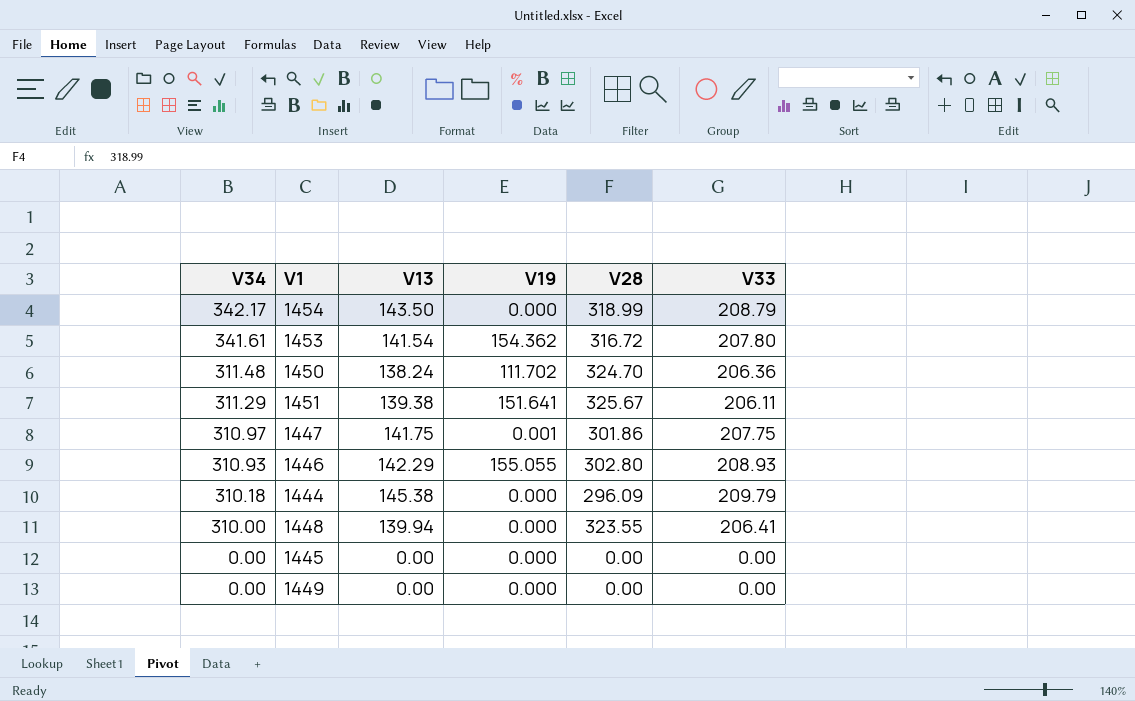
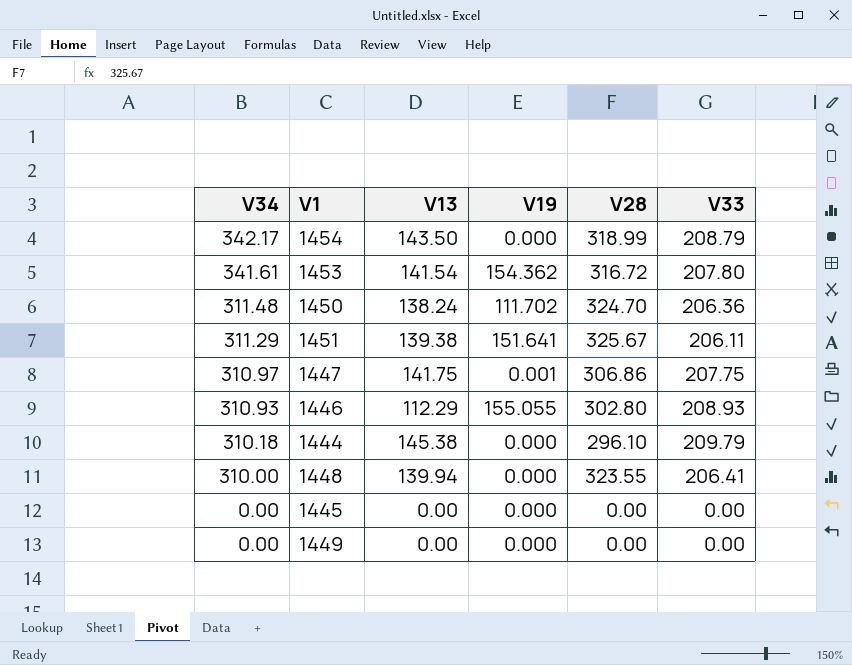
1447 | V28: 301.86 -> 306.86
1446 | V13: 142.29 -> 112.29
1444 | V28: 296.09 -> 296.10

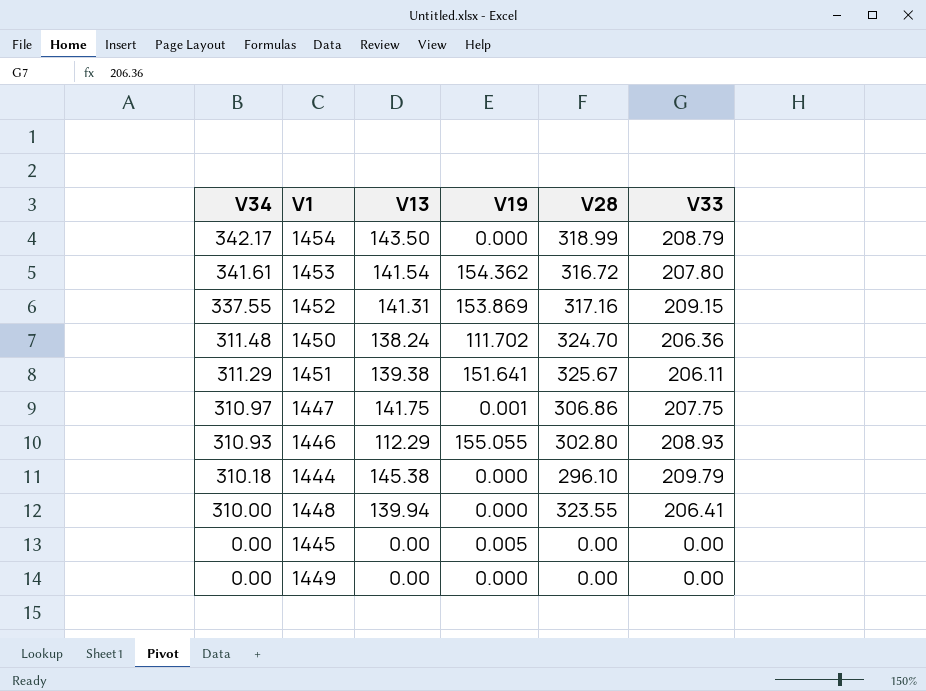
row 1452: none -> 337.55 | 141.31 | 153.869 | 317.16 | 209.15
1445 | V19: 0.000 -> 0.005

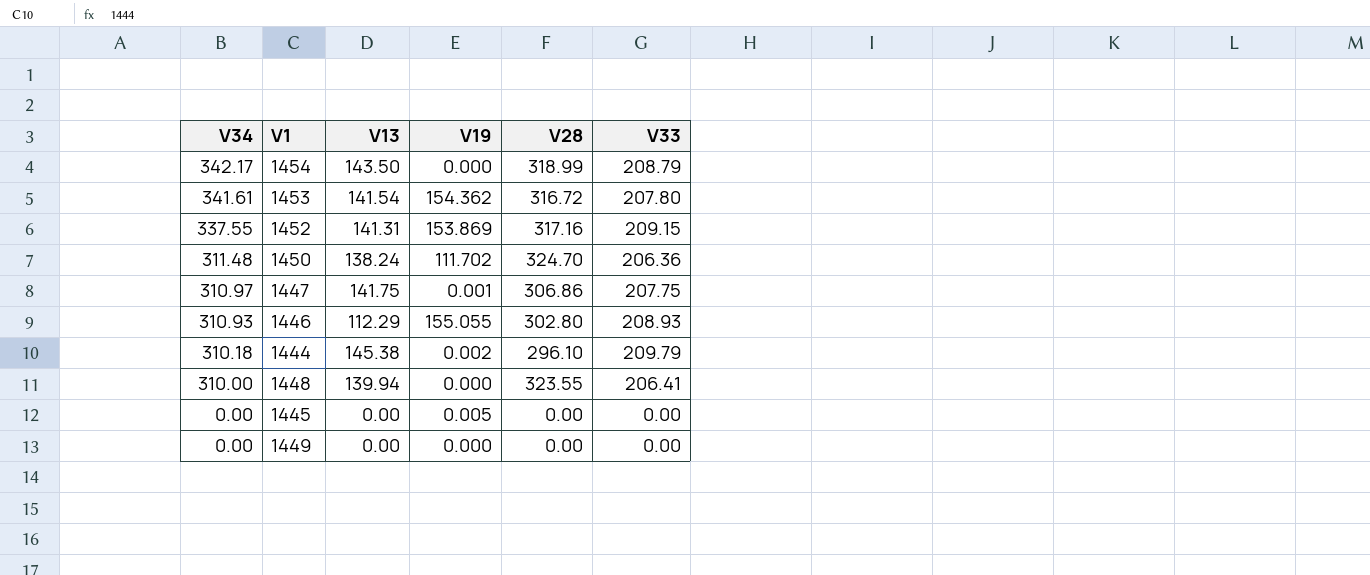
row 1451: 311.29 | 139.38 | 151.641 | 325.67 | 206.11 -> none
1444 | V19: 0.000 -> 0.002

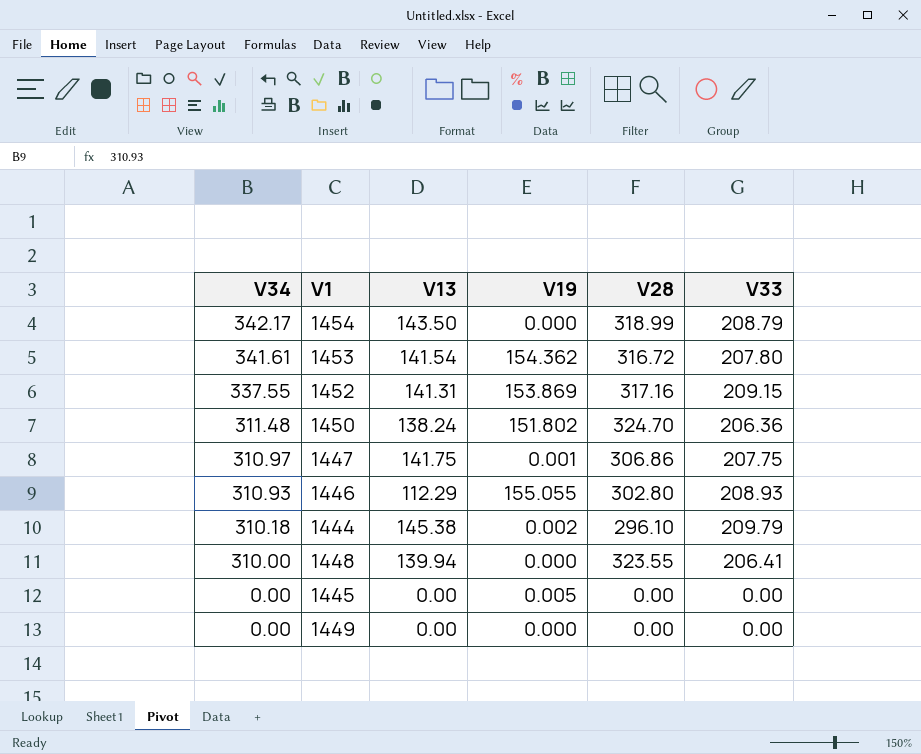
1450 | V19: 111.702 -> 151.802

